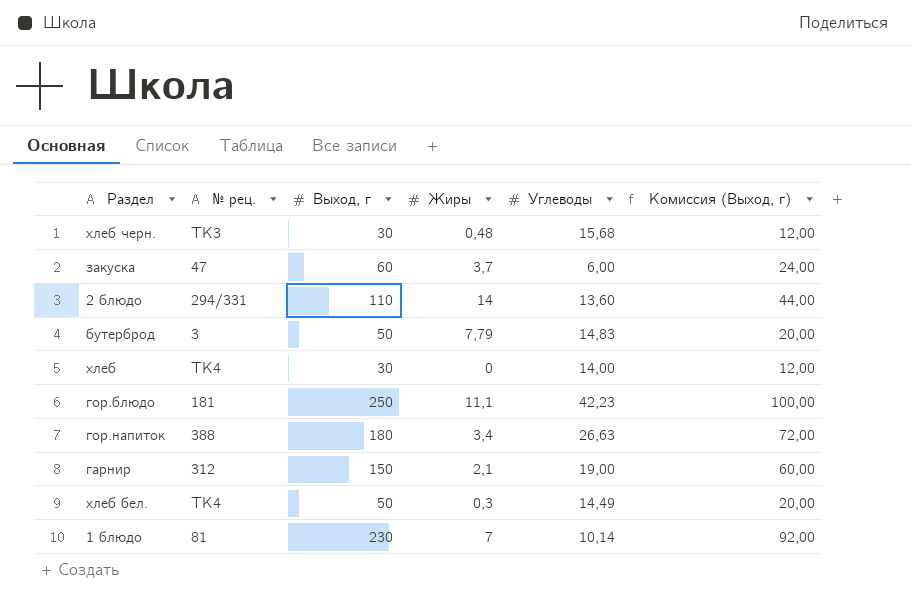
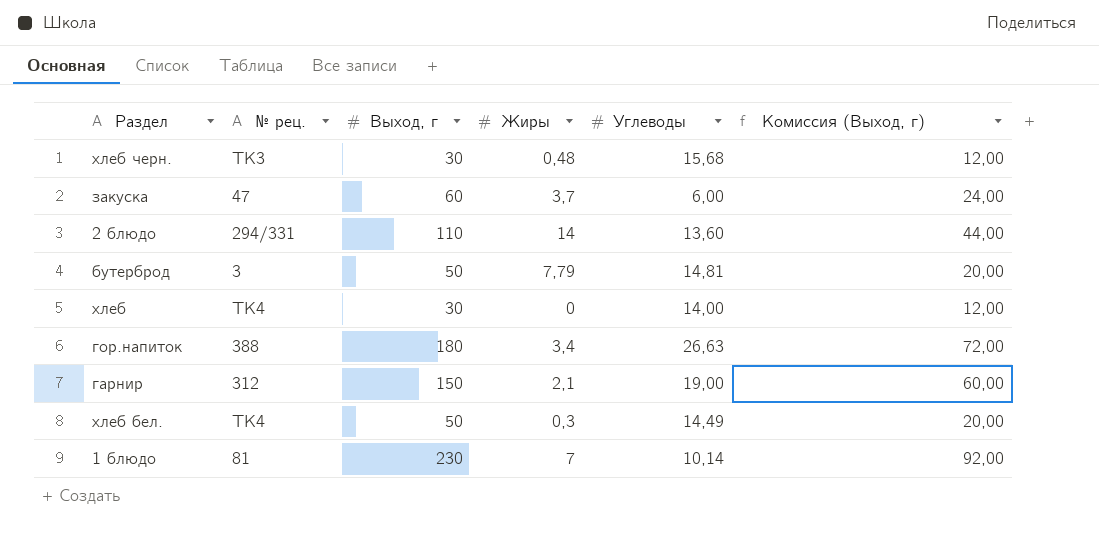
row гор.блюдо: 181 | 250 | 11,1 | 42,23 | 100,00 -> none
бутерброд | Углеводы: 14,83 -> 14,81

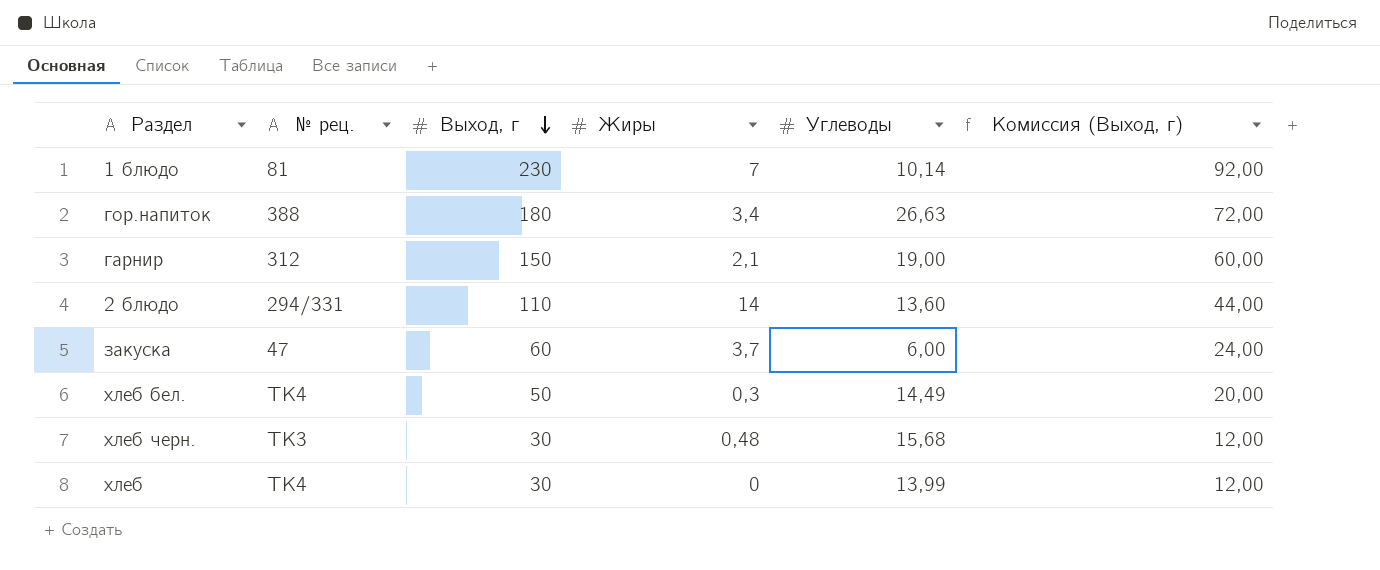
row order: none -> Выход, г descending
row бутерброд: 3 | 50 | 7,79 | 14,81 | 20,00 -> none
хлеб | Углеводы: 14,00 -> 13,99

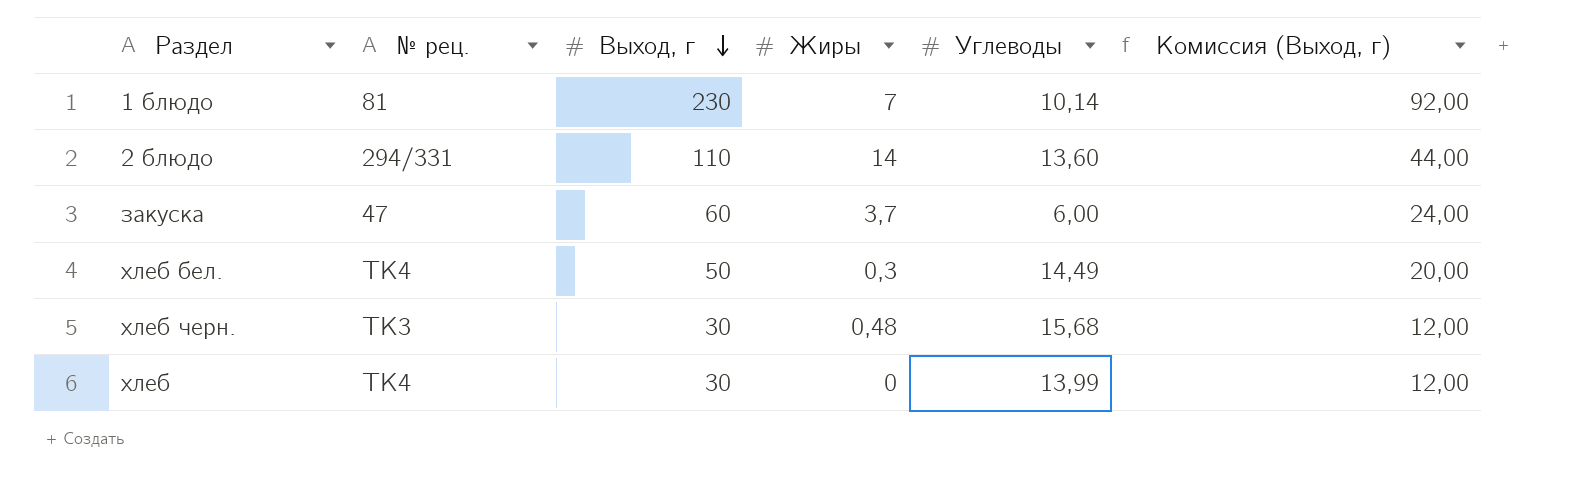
row гор.напиток: 388 | 180 | 3,4 | 26,63 | 72,00 -> none
row гарнир: 312 | 150 | 2,1 | 19,00 | 60,00 -> none

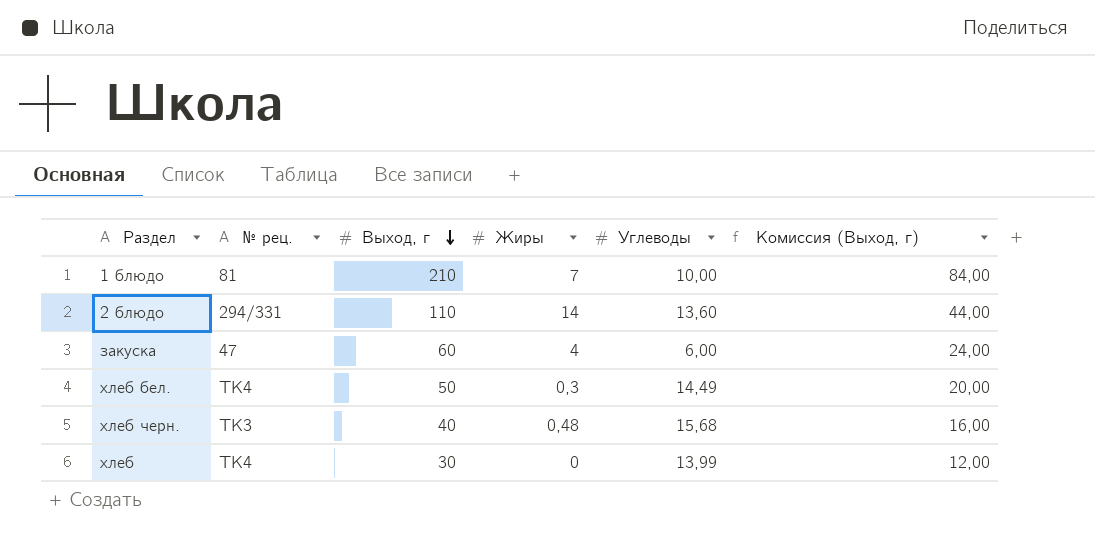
1 блюдо | Выход, г: 230 -> 210
1 блюдо | Углеводы: 10,14 -> 10,00
1 блюдо | Комиссия (Выход, г): 92,00 -> 84,00
закуска | Жиры: 3,7 -> 4
хлеб черн. | Выход, г: 30 -> 40
хлеб черн. | Комиссия (Выход, г): 12,00 -> 16,00

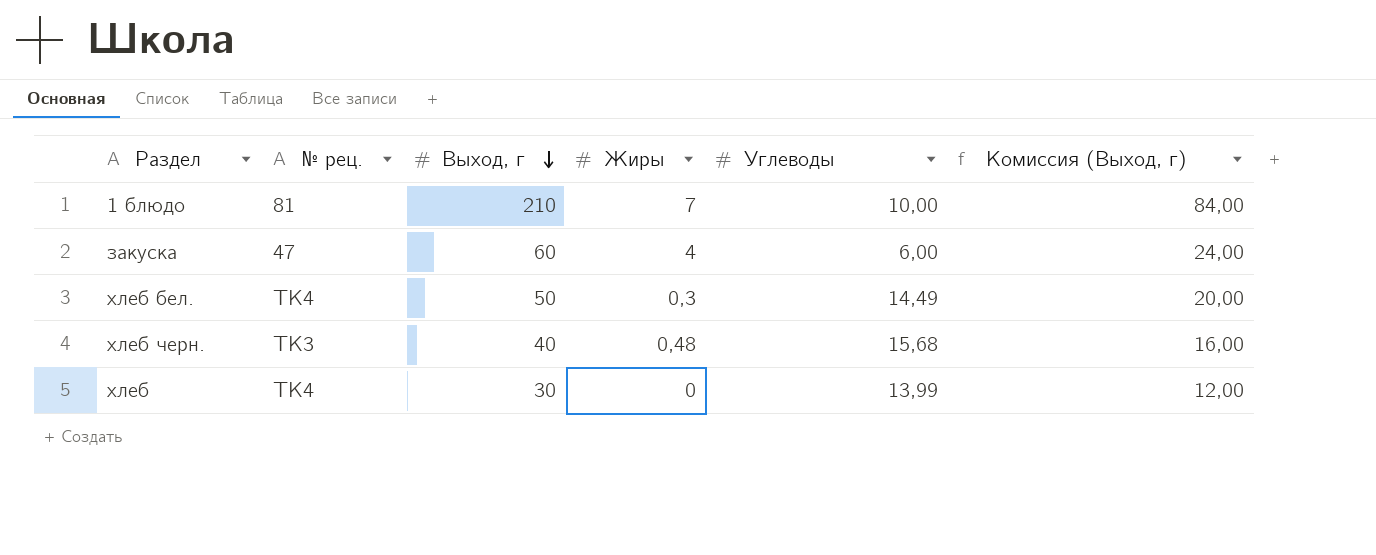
row 2 блюдо: 294/331 | 110 | 14 | 13,60 | 44,00 -> none

